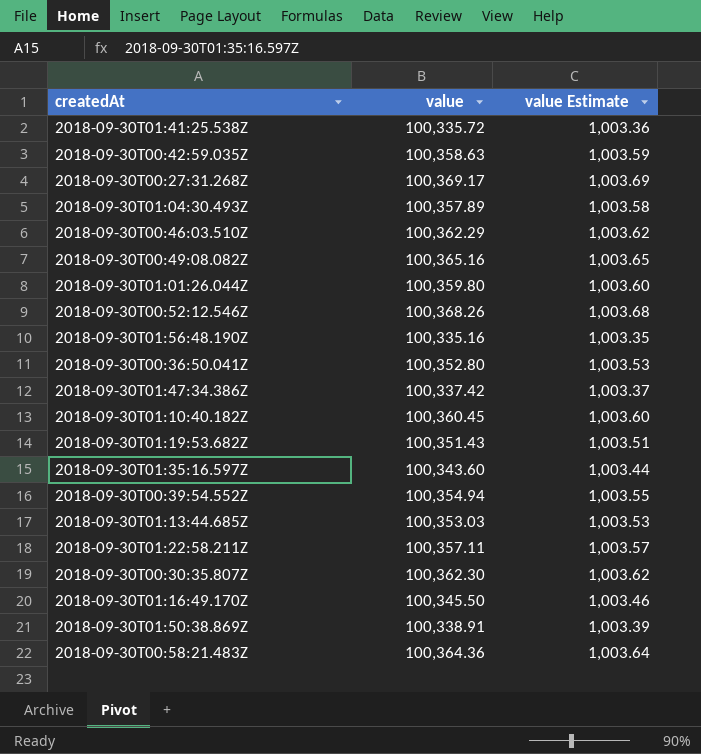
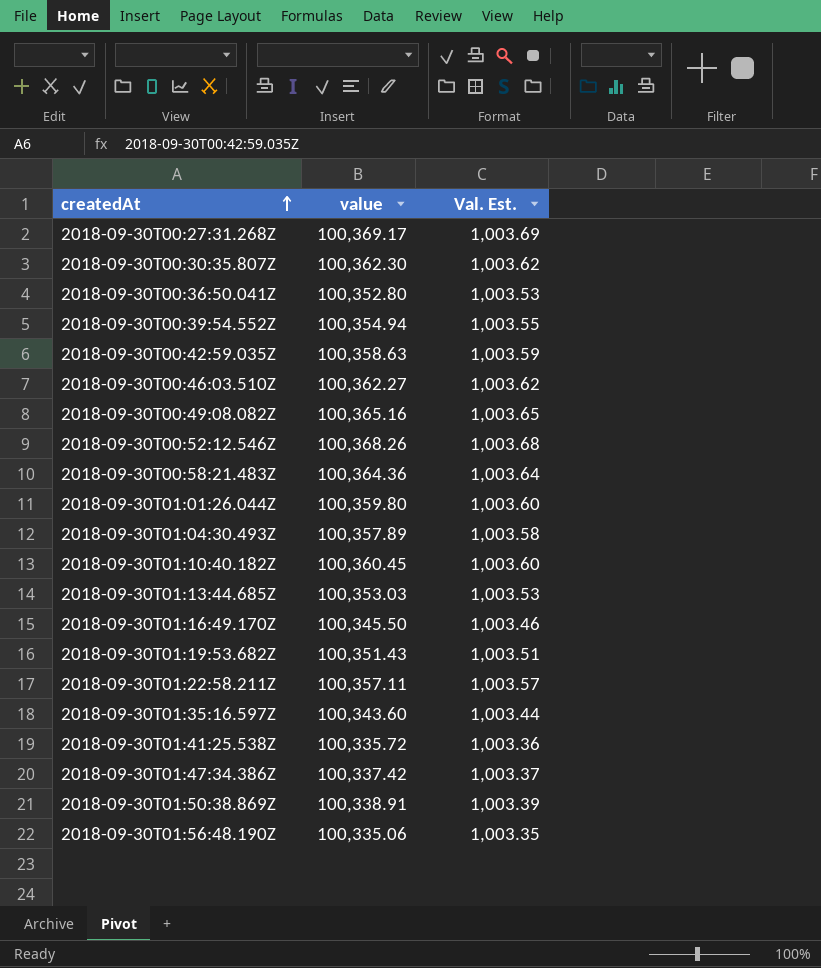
row order: none -> createdAt ascending
column name: value Estimate -> Val. Est.
2018-09-30T00:46:03.510Z | value: 100,362.29 -> 100,362.27
2018-09-30T01:56:48.190Z | value: 100,335.16 -> 100,335.06

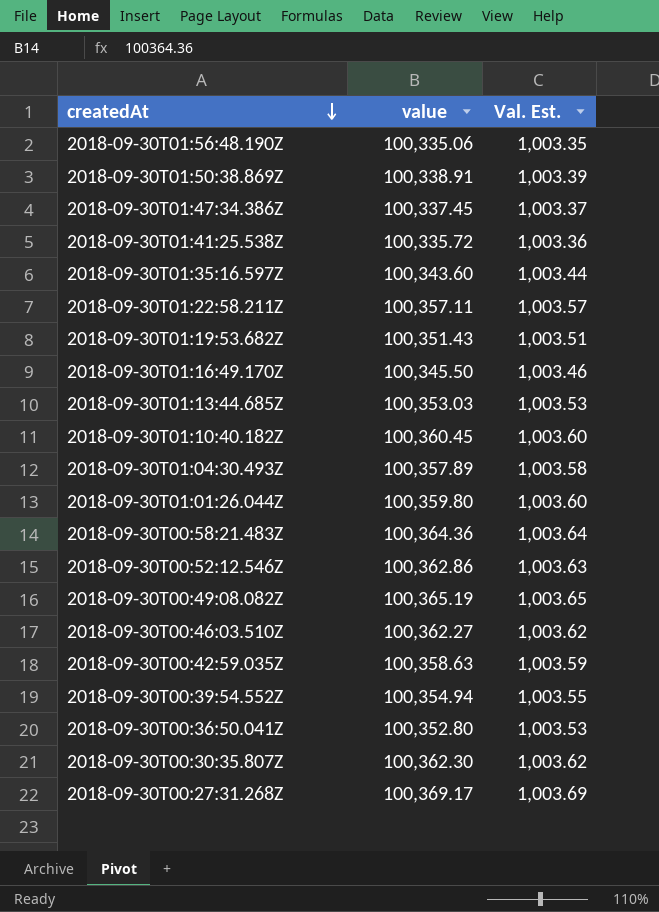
row order: createdAt ascending -> createdAt descending
2018-09-30T01:47:34.386Z | value: 100,337.42 -> 100,337.45
2018-09-30T00:52:12.546Z | value: 100,368.26 -> 100,362.86
2018-09-30T00:52:12.546Z | Val. Est.: 1,003.68 -> 1,003.63
2018-09-30T00:49:08.082Z | value: 100,365.16 -> 100,365.19

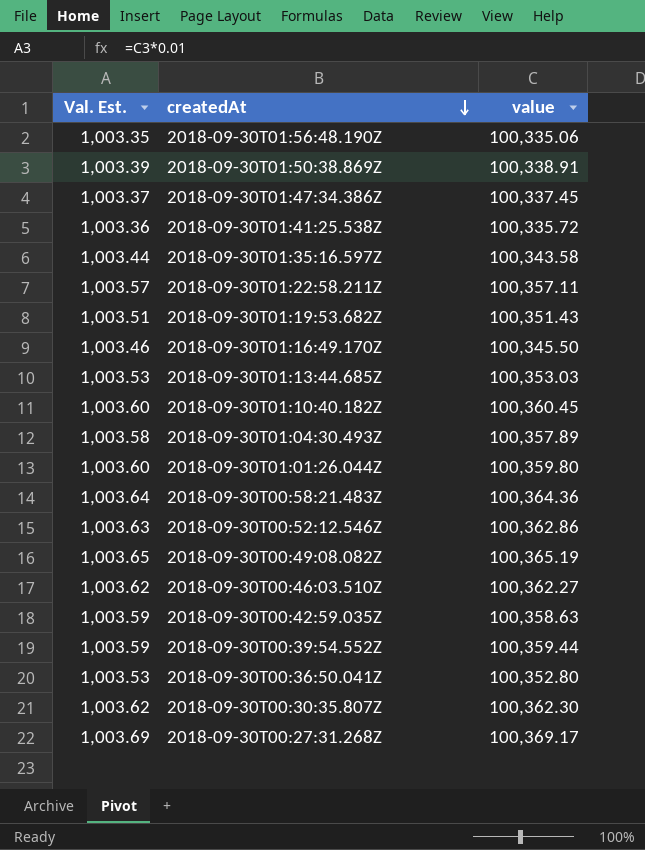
column Val. Est. | position: 3 -> 1
2018-09-30T01:35:16.597Z | value: 100,343.60 -> 100,343.58
2018-09-30T00:39:54.552Z | Val. Est.: 1,003.55 -> 1,003.59
2018-09-30T00:39:54.552Z | value: 100,354.94 -> 100,359.44

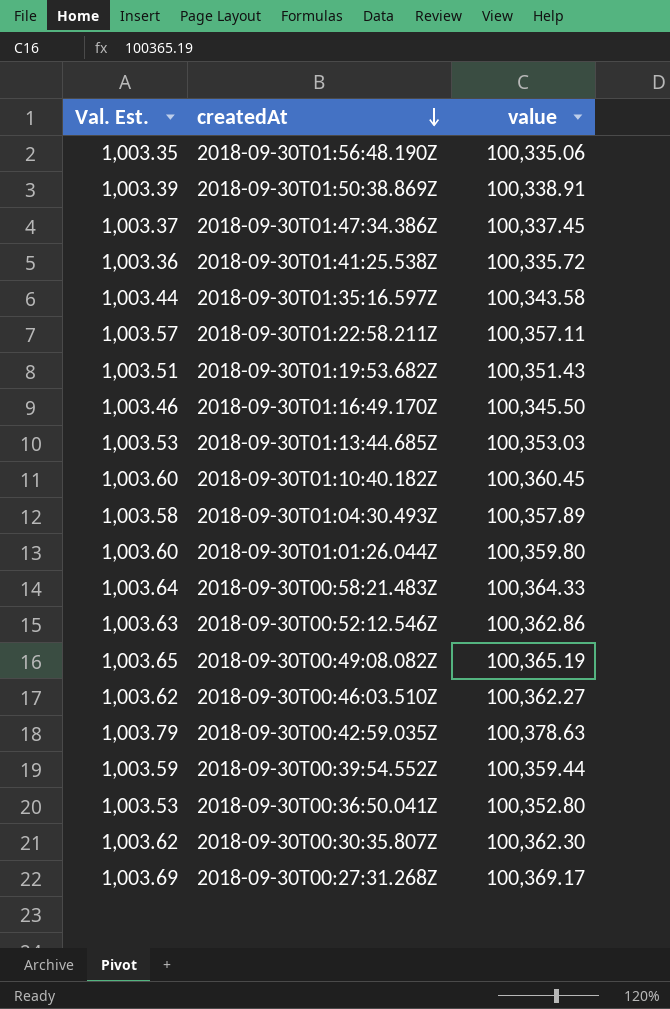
2018-09-30T00:58:21.483Z | value: 100,364.36 -> 100,364.33
2018-09-30T00:42:59.035Z | Val. Est.: 1,003.59 -> 1,003.79
2018-09-30T00:42:59.035Z | value: 100,358.63 -> 100,378.63

